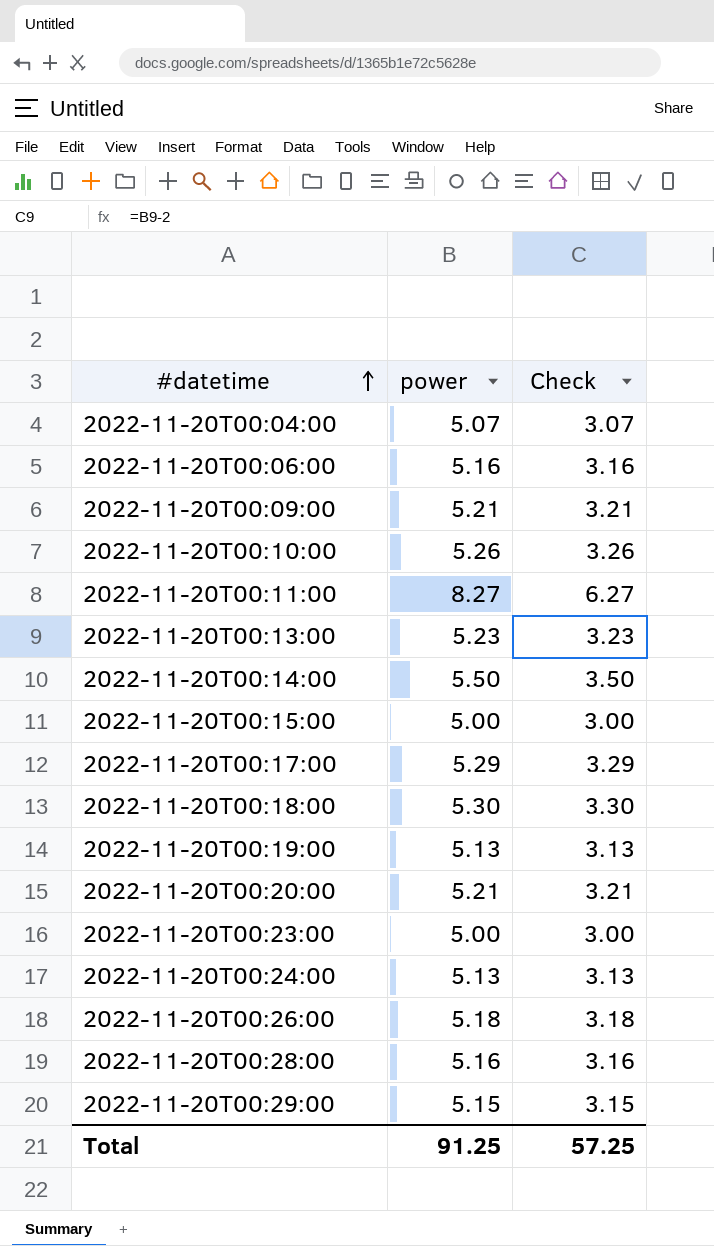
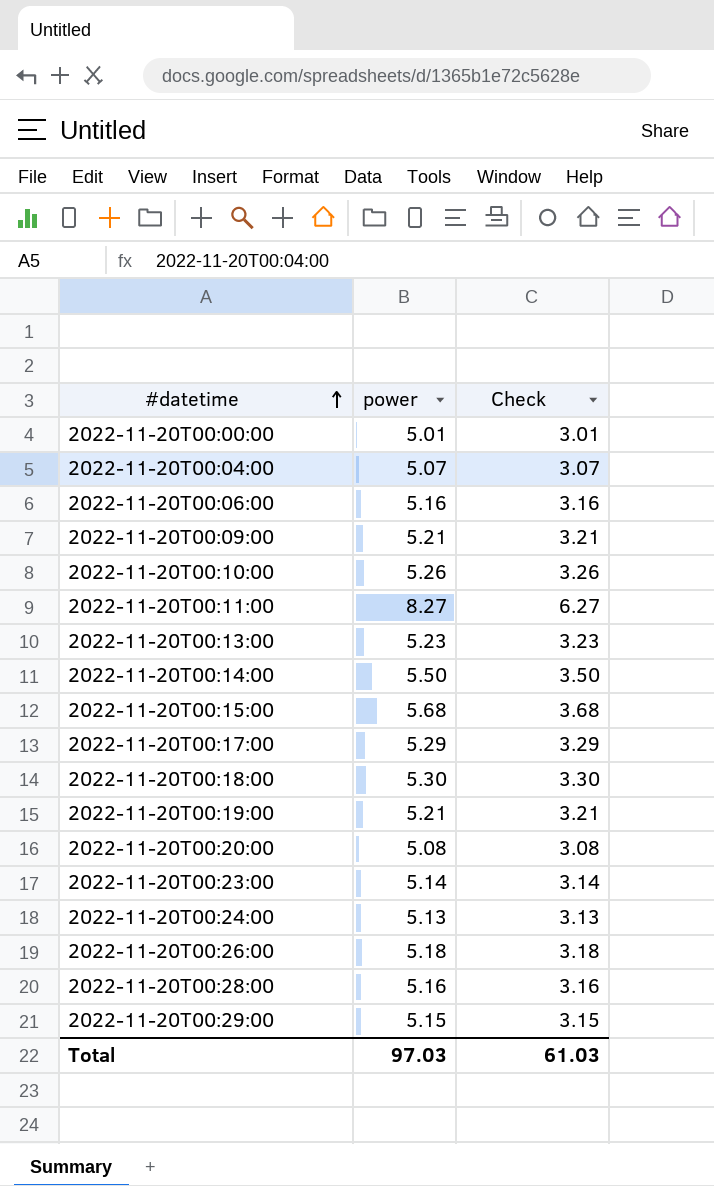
row 2022-11-20T00:00:00: none -> 5.01 | 3.01
2022-11-20T00:15:00 | power: 5.00 -> 5.68
2022-11-20T00:15:00 | Check: 3.00 -> 3.68
2022-11-20T00:19:00 | power: 5.13 -> 5.21
2022-11-20T00:19:00 | Check: 3.13 -> 3.21
2022-11-20T00:20:00 | power: 5.21 -> 5.08
2022-11-20T00:20:00 | Check: 3.21 -> 3.08
2022-11-20T00:23:00 | power: 5.00 -> 5.14
2022-11-20T00:23:00 | Check: 3.00 -> 3.14
Total | power: 91.25 -> 97.03
Total | Check: 57.25 -> 61.03

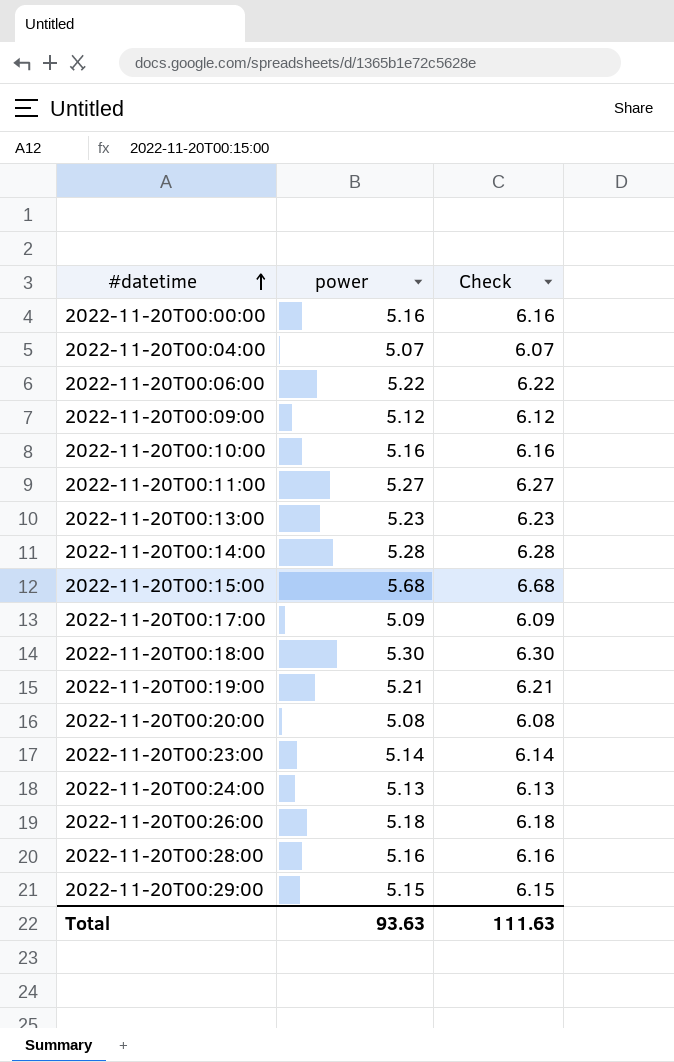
column Check | formula: [power] - 2 -> [power] + 1
2022-11-20T00:00:00 | power: 5.01 -> 5.16
2022-11-20T00:06:00 | power: 5.16 -> 5.22
2022-11-20T00:09:00 | power: 5.21 -> 5.12
2022-11-20T00:10:00 | power: 5.26 -> 5.16
2022-11-20T00:11:00 | power: 8.27 -> 5.27
2022-11-20T00:14:00 | power: 5.50 -> 5.28
2022-11-20T00:17:00 | power: 5.29 -> 5.09
Total | power: 97.03 -> 93.63
Total | Check: 61.03 -> 111.63

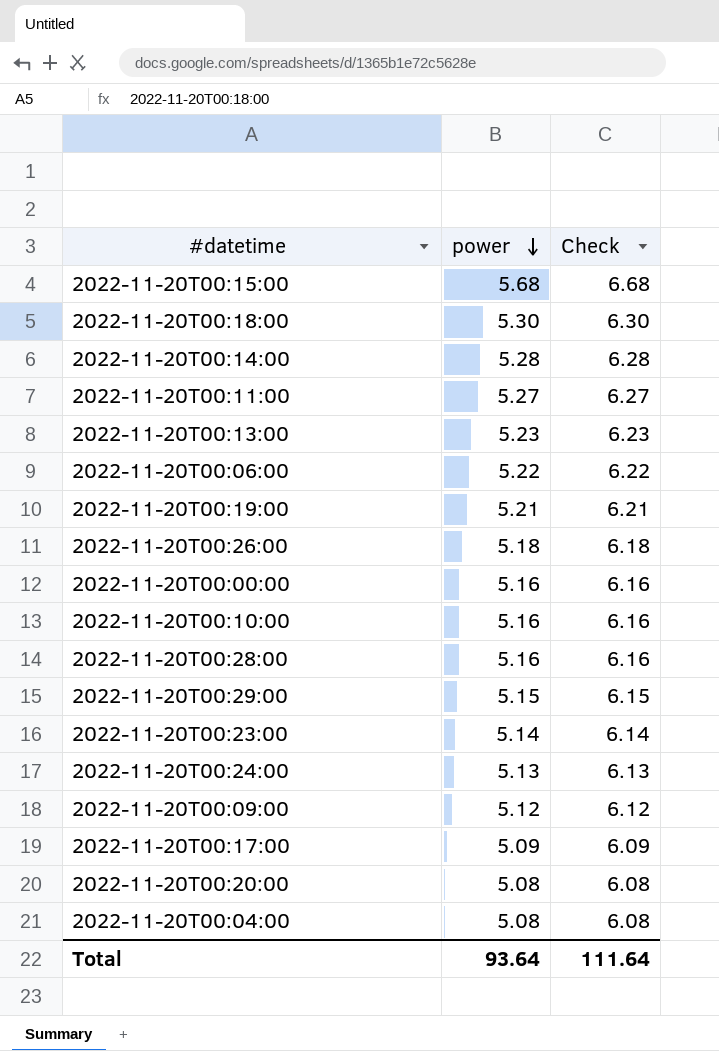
row order: #datetime ascending -> power descending
2022-11-20T00:04:00 | power: 5.07 -> 5.08
2022-11-20T00:04:00 | Check: 6.07 -> 6.08
Total | power: 93.63 -> 93.64
Total | Check: 111.63 -> 111.64

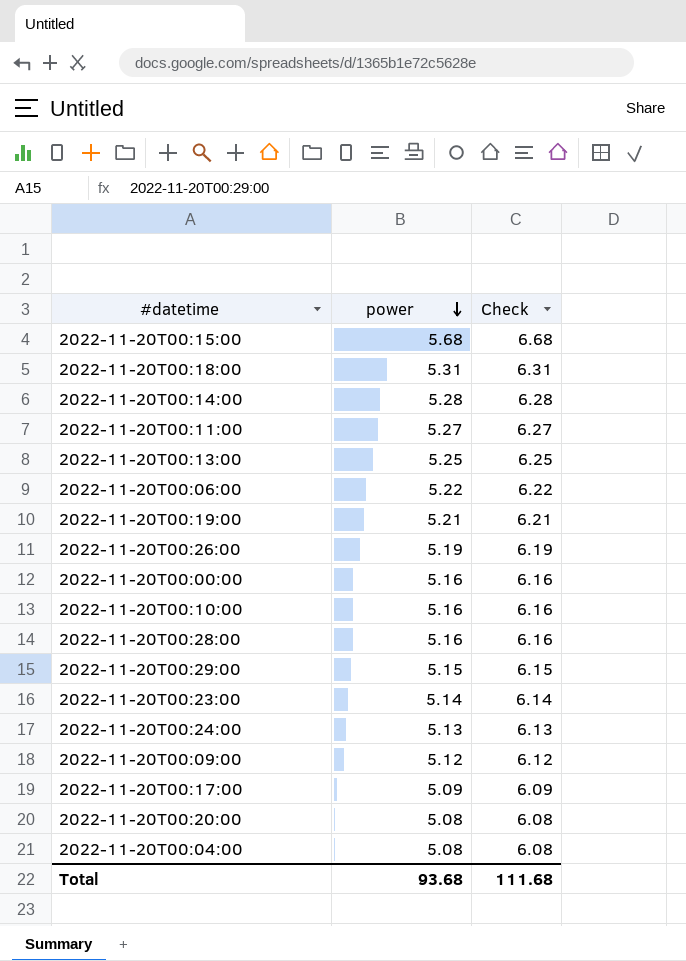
2022-11-20T00:18:00 | power: 5.30 -> 5.31
2022-11-20T00:18:00 | Check: 6.30 -> 6.31
2022-11-20T00:13:00 | power: 5.23 -> 5.25
2022-11-20T00:13:00 | Check: 6.23 -> 6.25
2022-11-20T00:26:00 | power: 5.18 -> 5.19
2022-11-20T00:26:00 | Check: 6.18 -> 6.19
Total | power: 93.64 -> 93.68
Total | Check: 111.64 -> 111.68

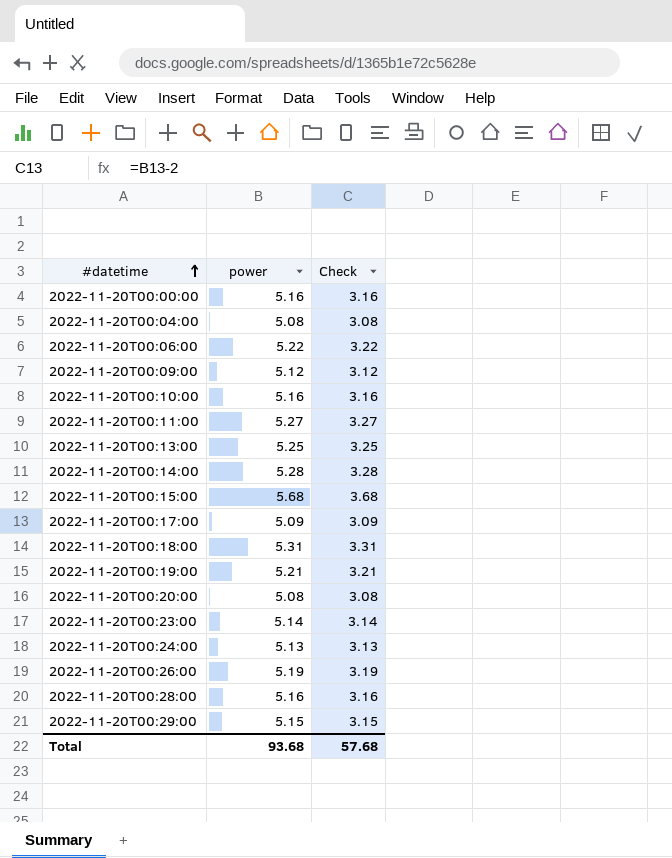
row order: power descending -> #datetime ascending
column Check | formula: [power] + 1 -> [power] - 2
Total | Check: 111.68 -> 57.68

